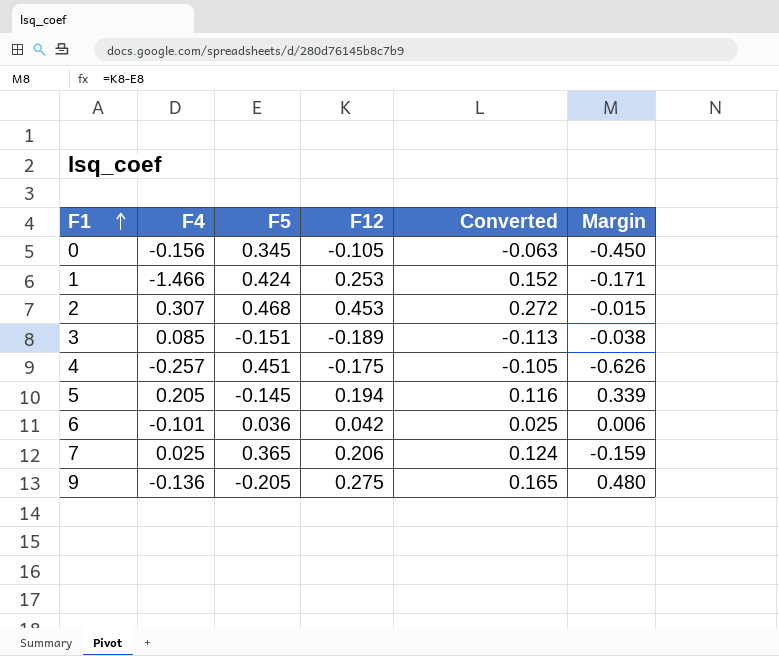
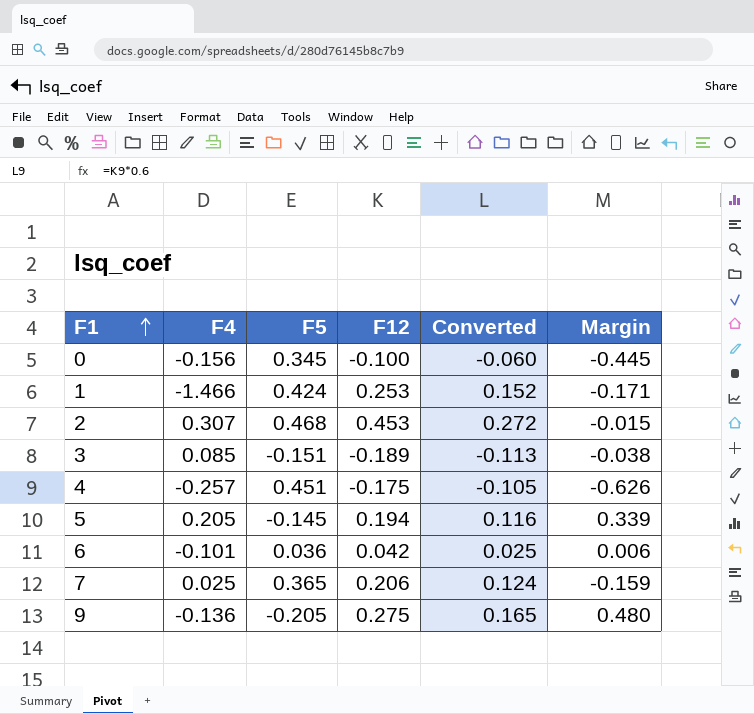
0 | F12: -0.105 -> -0.100
0 | Converted: -0.063 -> -0.060
0 | Margin: -0.450 -> -0.445

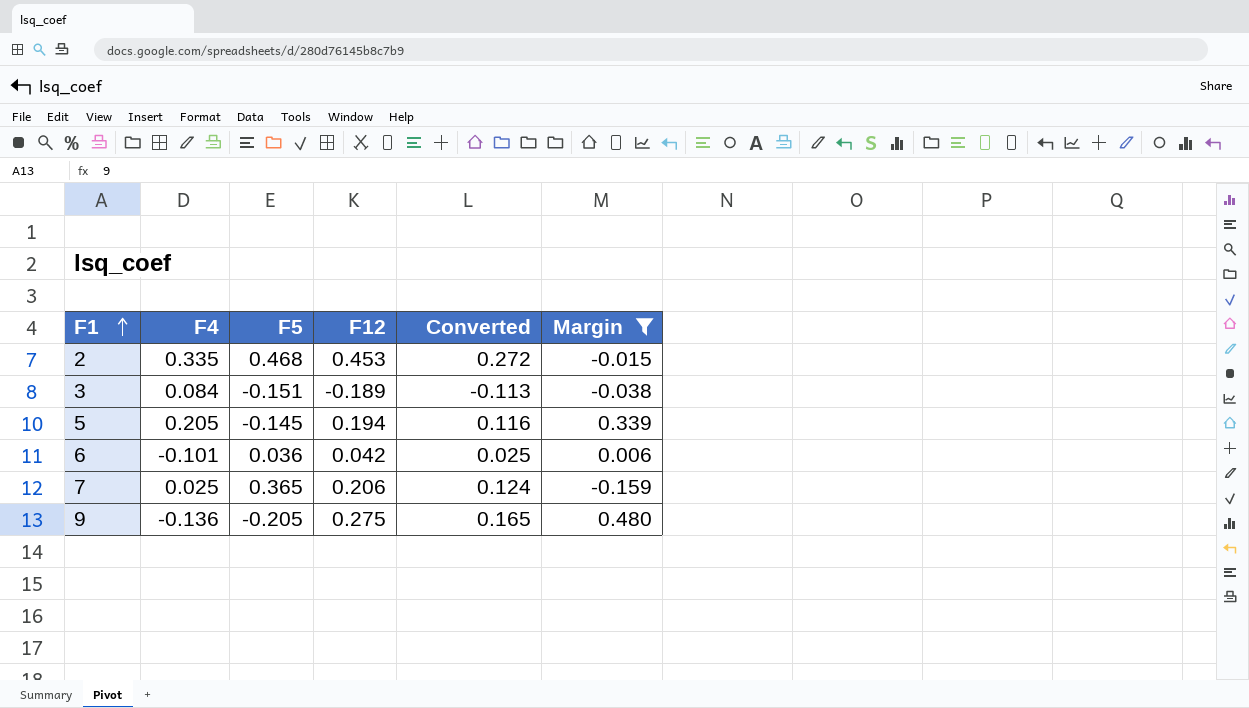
filter: none -> Margin >= -0.159
2 | F4: 0.307 -> 0.335
3 | F4: 0.085 -> 0.084

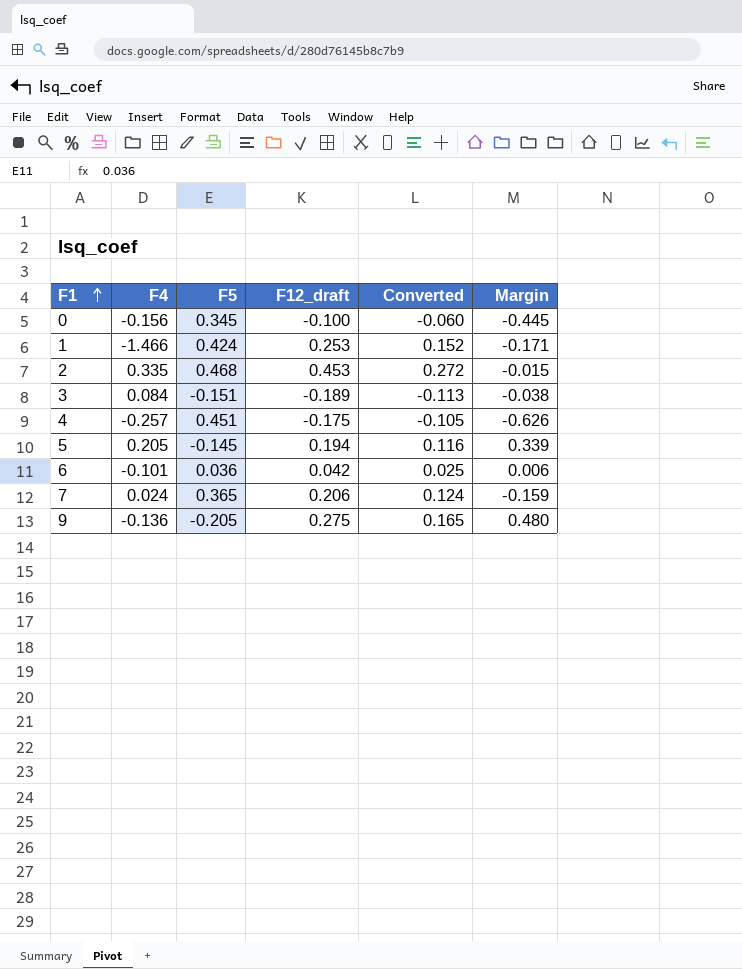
filter: Margin >= -0.159 -> none
column name: F12 -> F12_draft
7 | F4: 0.025 -> 0.024

